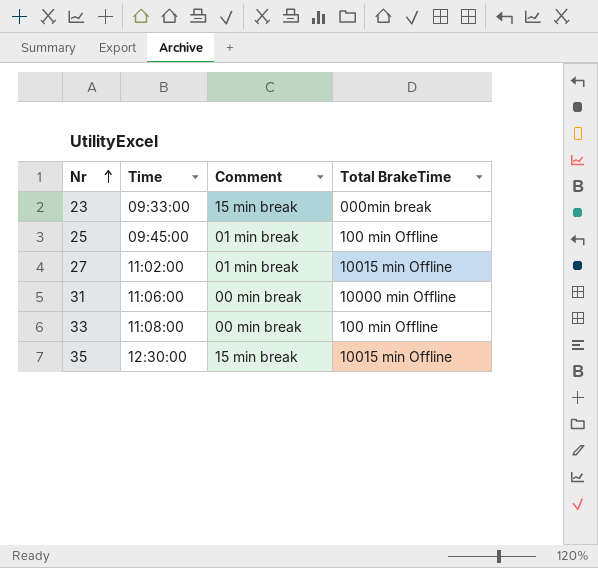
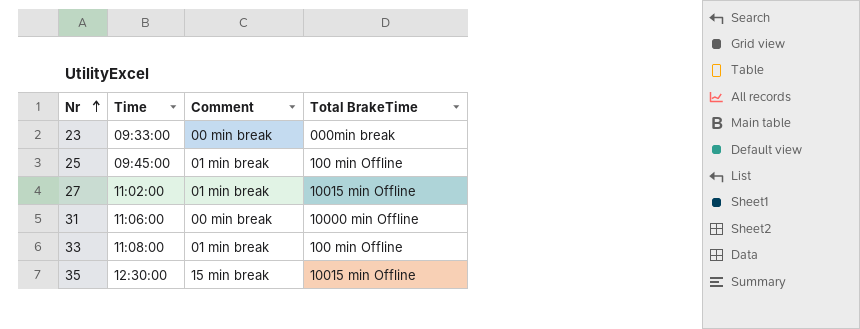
23 | Comment: 15 min break -> 00 min break
33 | Comment: 00 min break -> 01 min break

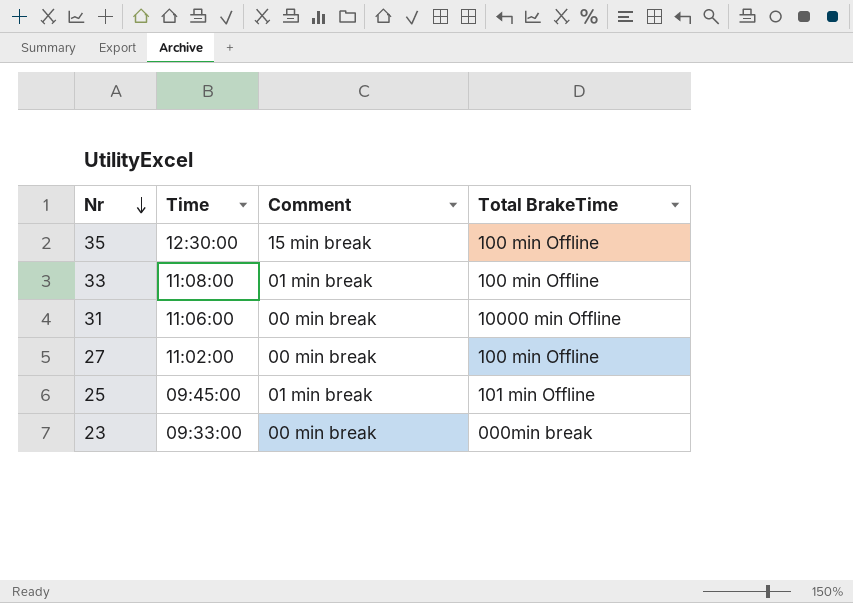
row order: Nr ascending -> Nr descending
35 | Total BrakeTime: 10015 min Offline -> 100 min Offline
27 | Comment: 01 min break -> 00 min break
27 | Total BrakeTime: 10015 min Offline -> 100 min Offline
25 | Total BrakeTime: 100 min Offline -> 101 min Offline

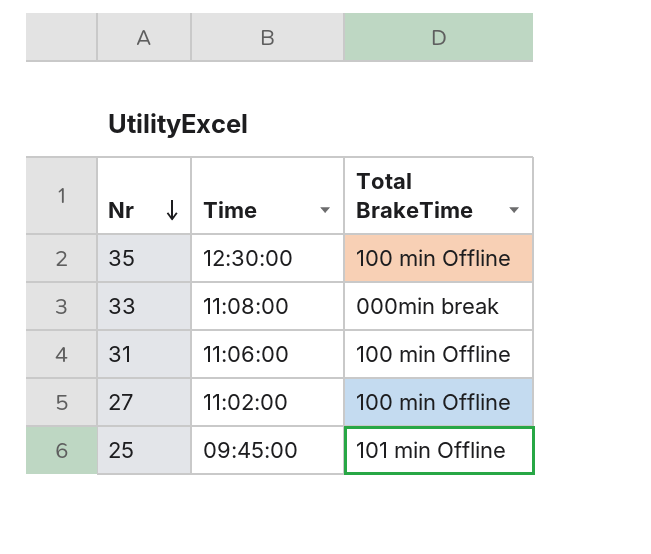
column Comment | position: 3 -> none
row 23: 09:33:00 | 00 min break | 000min break -> none
33 | Total BrakeTime: 100 min Offline -> 000min break
31 | Total BrakeTime: 10000 min Offline -> 100 min Offline

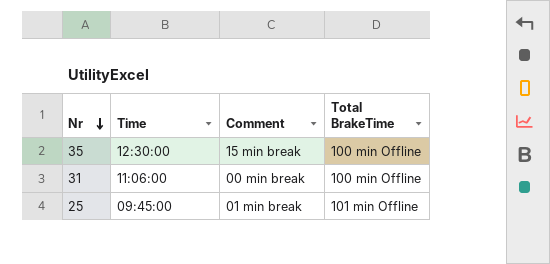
column Comment | position: none -> 3
row 33: 11:08:00 | 000min break -> none
row 27: 11:02:00 | 100 min Offline -> none

